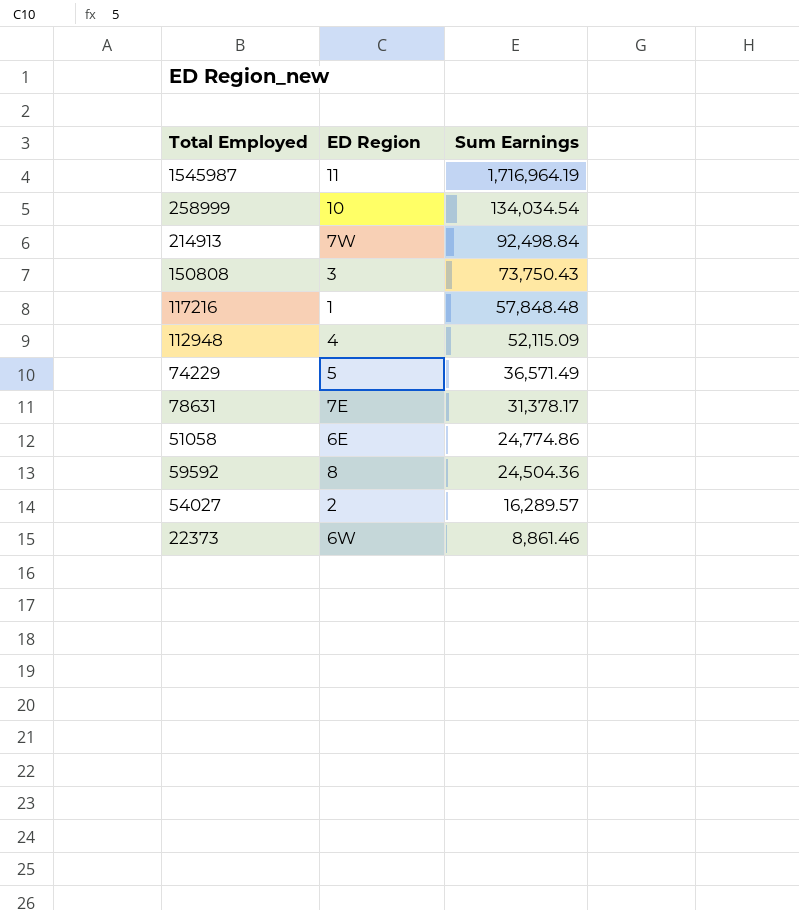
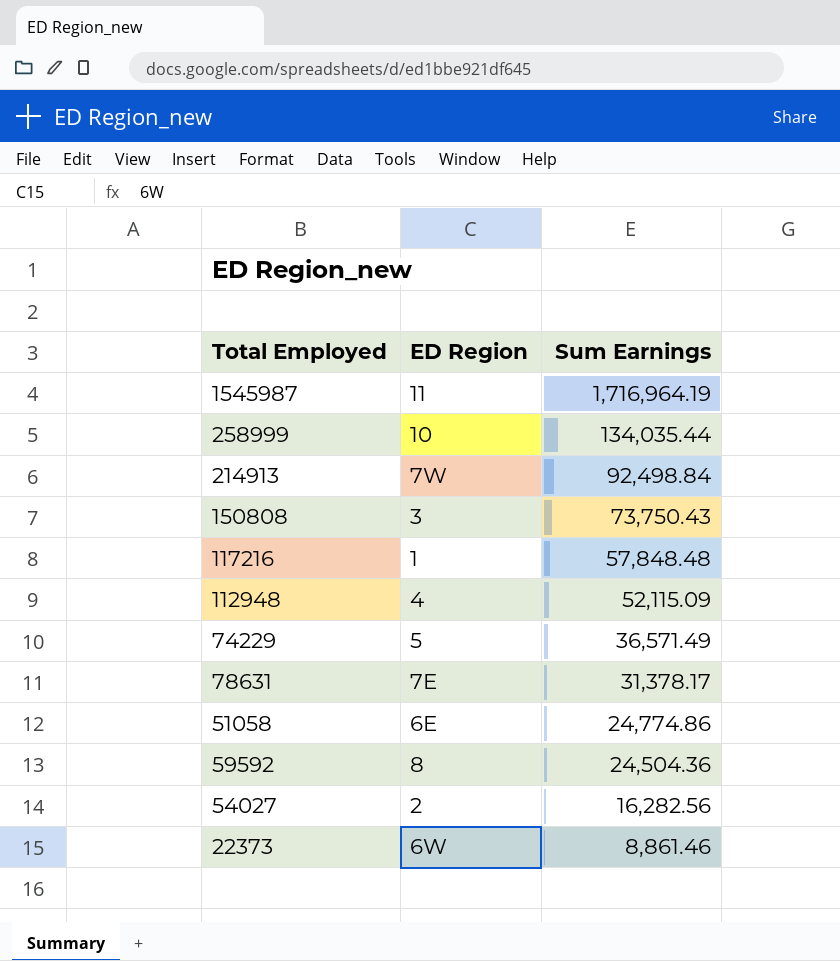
258999 | Sum Earnings: 134,034.54 -> 134,035.44
54027 | Sum Earnings: 16,289.57 -> 16,282.56

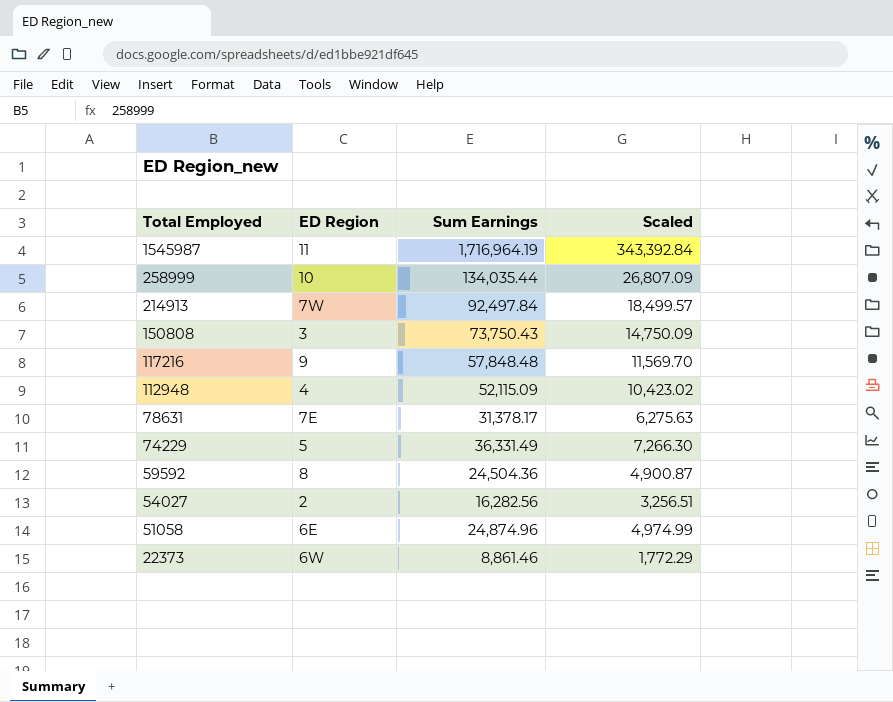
row order: Sum Earnings descending -> Total Employed descending
column Scaled | formula: none -> [Sum Earnings] * 0.2
214913 | Sum Earnings: 92,498.84 -> 92,497.84
117216 | ED Region: 1 -> 9
74229 | Sum Earnings: 36,571.49 -> 36,331.49
51058 | Sum Earnings: 24,774.86 -> 24,874.96

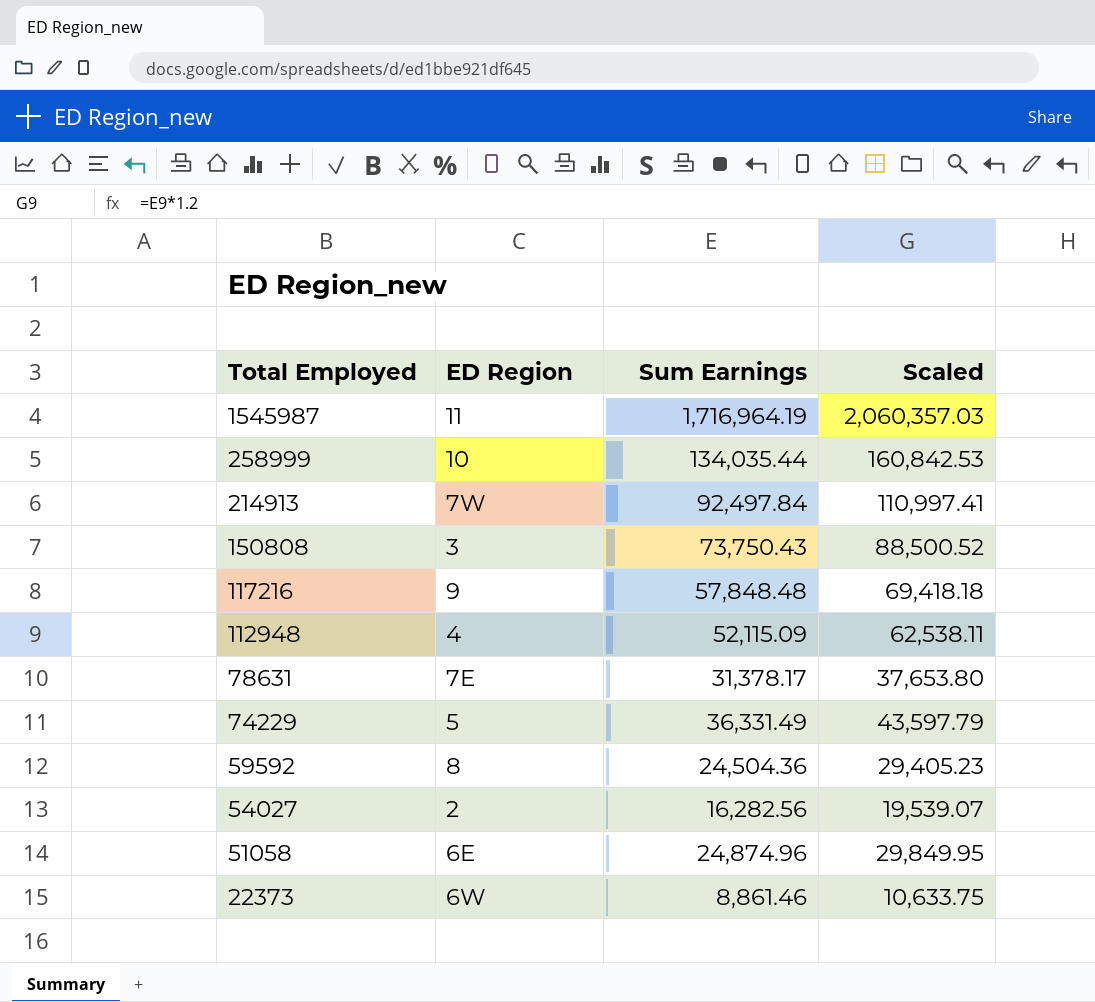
column Scaled | formula: [Sum Earnings] * 0.2 -> [Sum Earnings] * 1.2

